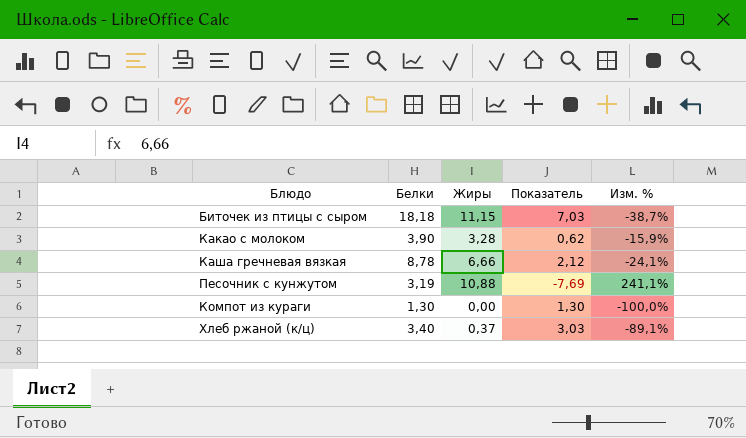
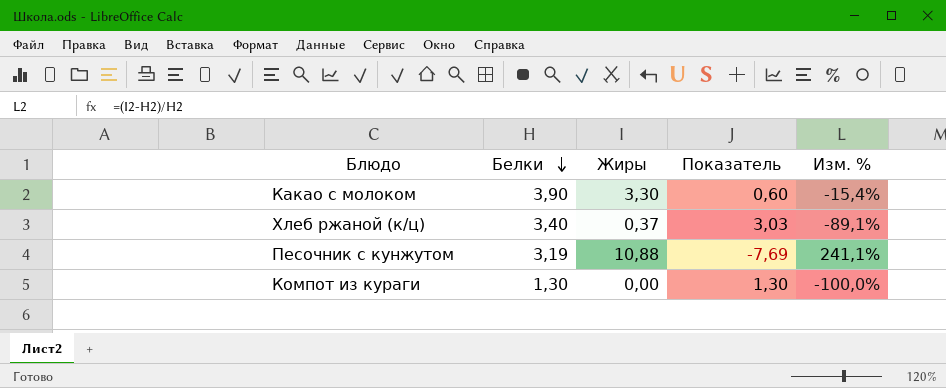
row order: none -> Белки descending
row Биточек из птицы с сыром: 18,18 | 11,15 | 7,03 | -38,7% -> none
row Каша гречневая вязкая: 8,78 | 6,66 | 2,12 | -24,1% -> none
Какао с молоком | Жиры: 3,28 -> 3,30
Какао с молоком | Показатель: 0,62 -> 0,60
Какао с молоком | Изм. %: -15,9% -> -15,4%

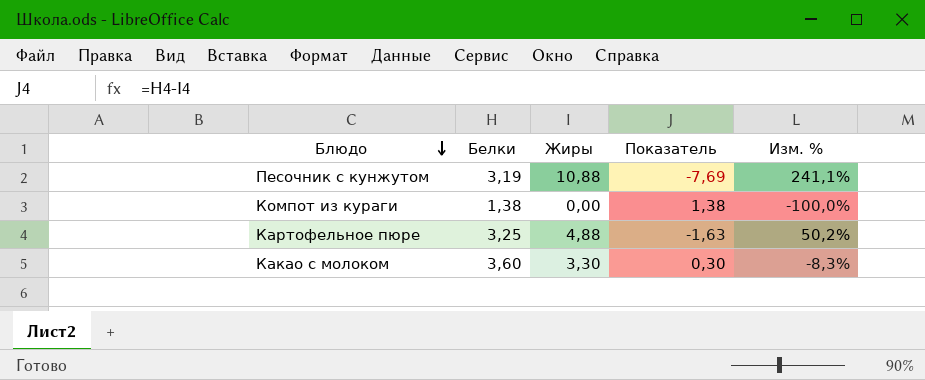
row order: Белки descending -> Блюдо descending
row Хлеб ржаной (к/ц): 3,40 | 0,37 | 3,03 | -89,1% -> none
Компот из кураги | Белки: 1,30 -> 1,38
Компот из кураги | Показатель: 1,30 -> 1,38
row Картофельное пюре: none -> 3,25 | 4,88 | -1,63 | 50,2%
Какао с молоком | Белки: 3,90 -> 3,60
Какао с молоком | Показатель: 0,60 -> 0,30
Какао с молоком | Изм. %: -15,4% -> -8,3%

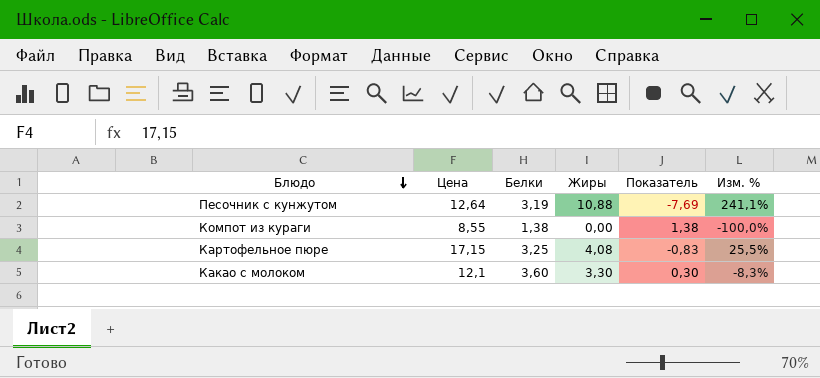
column Цена | position: none -> 2
Картофельное пюре | Жиры: 4,88 -> 4,08
Картофельное пюре | Показатель: -1,63 -> -0,83
Картофельное пюре | Изм. %: 50,2% -> 25,5%

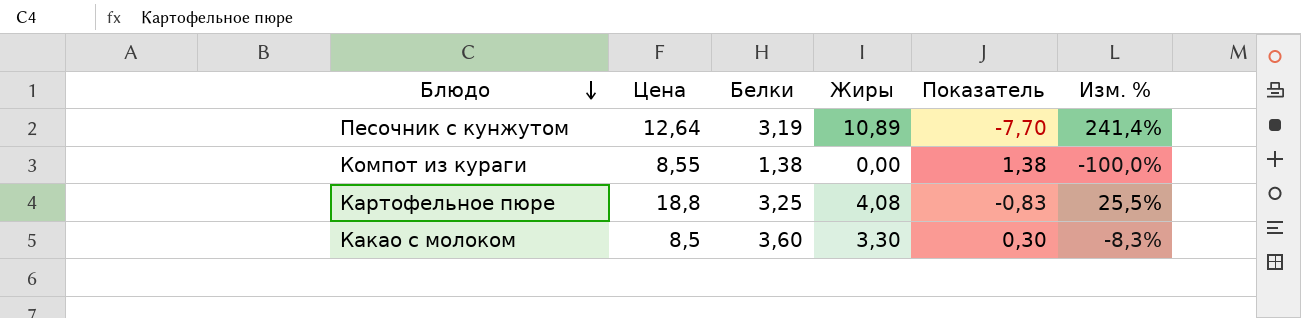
Песочник с кунжутом | Жиры: 10,88 -> 10,89
Песочник с кунжутом | Показатель: -7,69 -> -7,70
Песочник с кунжутом | Изм. %: 241,1% -> 241,4%
Картофельное пюре | Цена: 17,15 -> 18,8
Какао с молоком | Цена: 12,1 -> 8,5

